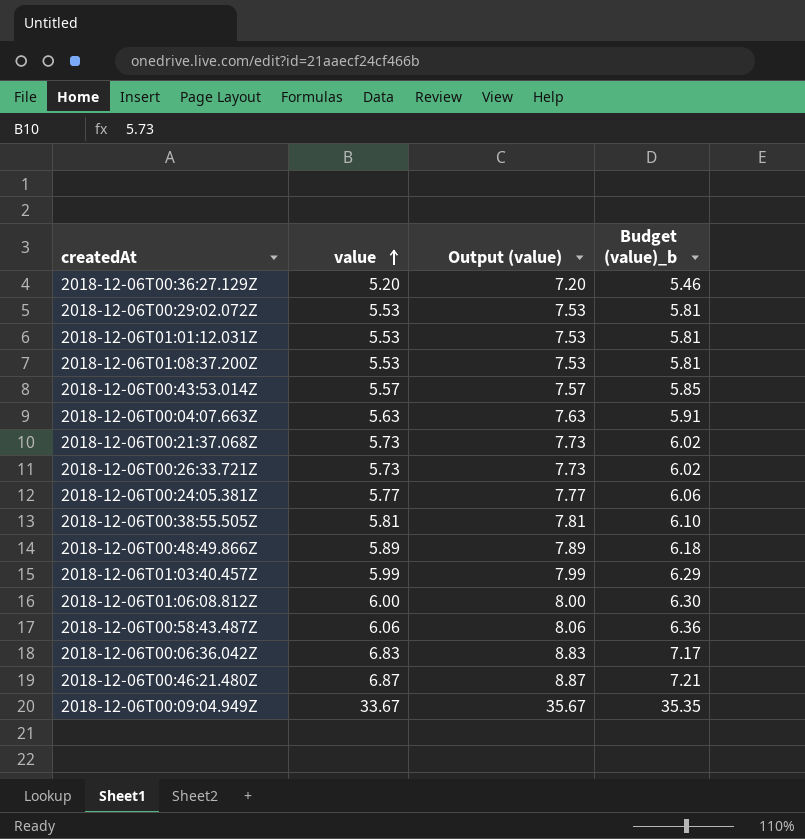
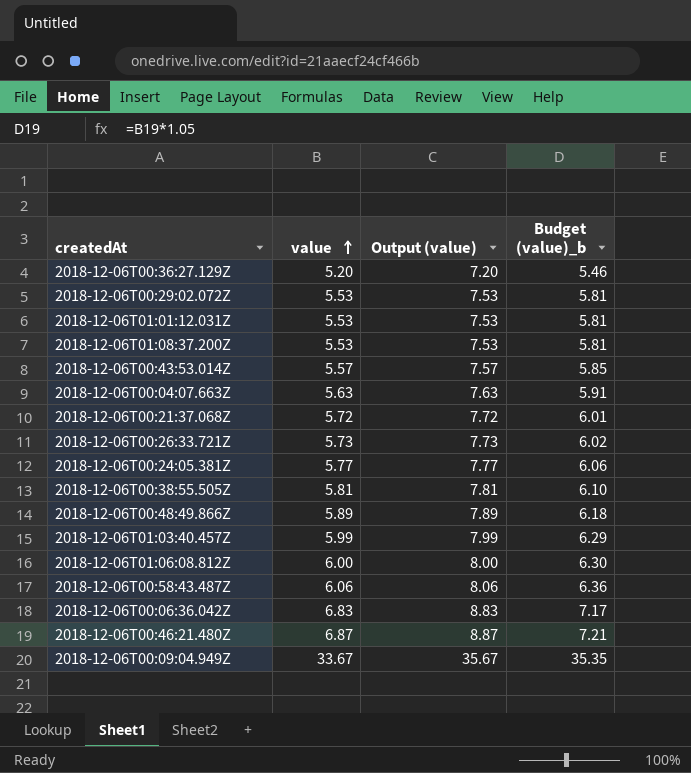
2018-12-06T00:21:37.068Z | value: 5.73 -> 5.72
2018-12-06T00:21:37.068Z | Output (value): 7.73 -> 7.72
2018-12-06T00:21:37.068Z | Budget (value)_b: 6.02 -> 6.01

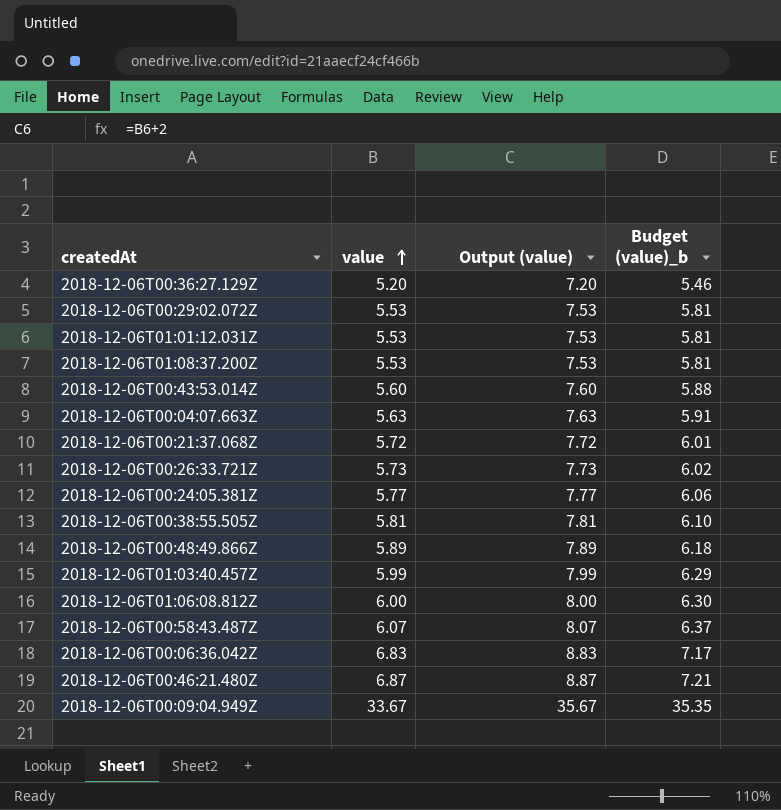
2018-12-06T00:43:53.014Z | value: 5.57 -> 5.60
2018-12-06T00:43:53.014Z | Output (value): 7.57 -> 7.60
2018-12-06T00:43:53.014Z | Budget (value)_b: 5.85 -> 5.88
2018-12-06T00:58:43.487Z | value: 6.06 -> 6.07
2018-12-06T00:58:43.487Z | Output (value): 8.06 -> 8.07
2018-12-06T00:58:43.487Z | Budget (value)_b: 6.36 -> 6.37

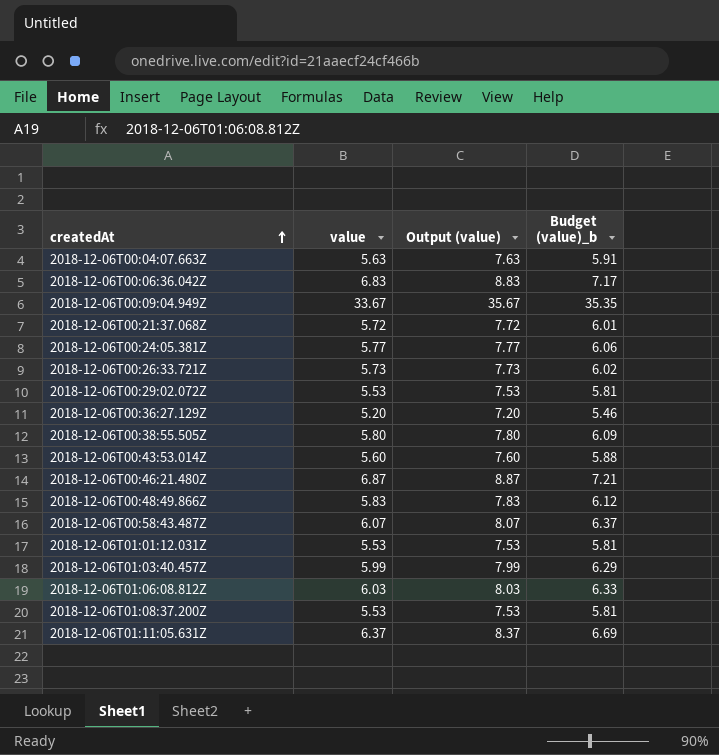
row order: value ascending -> createdAt ascending
2018-12-06T00:38:55.505Z | value: 5.81 -> 5.80
2018-12-06T00:38:55.505Z | Output (value): 7.81 -> 7.80
2018-12-06T00:38:55.505Z | Budget (value)_b: 6.10 -> 6.09
2018-12-06T00:48:49.866Z | value: 5.89 -> 5.83
2018-12-06T00:48:49.866Z | Output (value): 7.89 -> 7.83
2018-12-06T00:48:49.866Z | Budget (value)_b: 6.18 -> 6.12
2018-12-06T01:06:08.812Z | value: 6.00 -> 6.03
2018-12-06T01:06:08.812Z | Output (value): 8.00 -> 8.03
2018-12-06T01:06:08.812Z | Budget (value)_b: 6.30 -> 6.33
row 2018-12-06T01:11:05.631Z: none -> 6.37 | 8.37 | 6.69

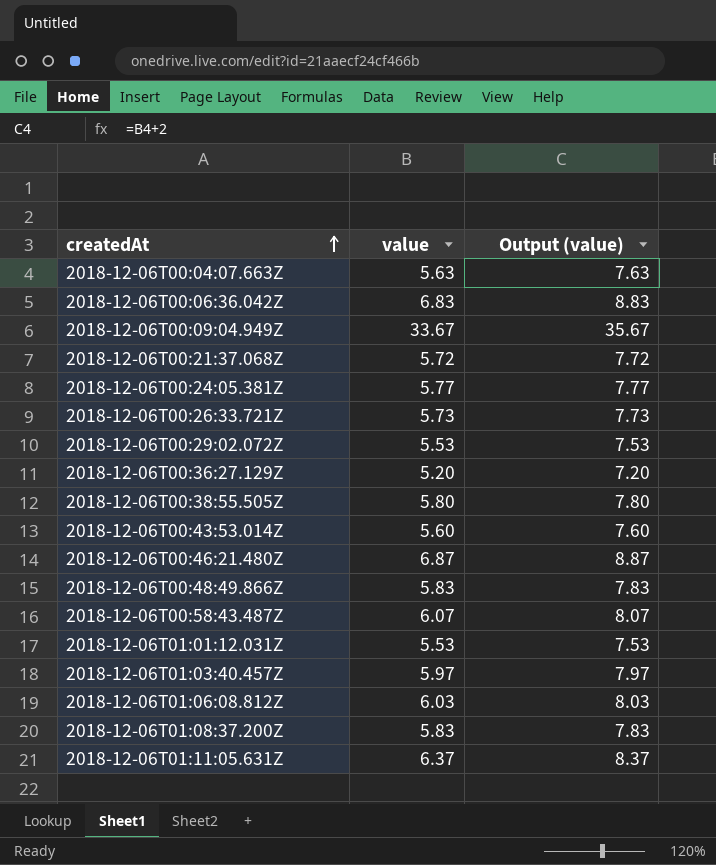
column Budget (value)_b | formula: [value] * 1.05 -> none
2018-12-06T01:03:40.457Z | value: 5.99 -> 5.97
2018-12-06T01:03:40.457Z | Output (value): 7.99 -> 7.97
2018-12-06T01:08:37.200Z | value: 5.53 -> 5.83
2018-12-06T01:08:37.200Z | Output (value): 7.53 -> 7.83

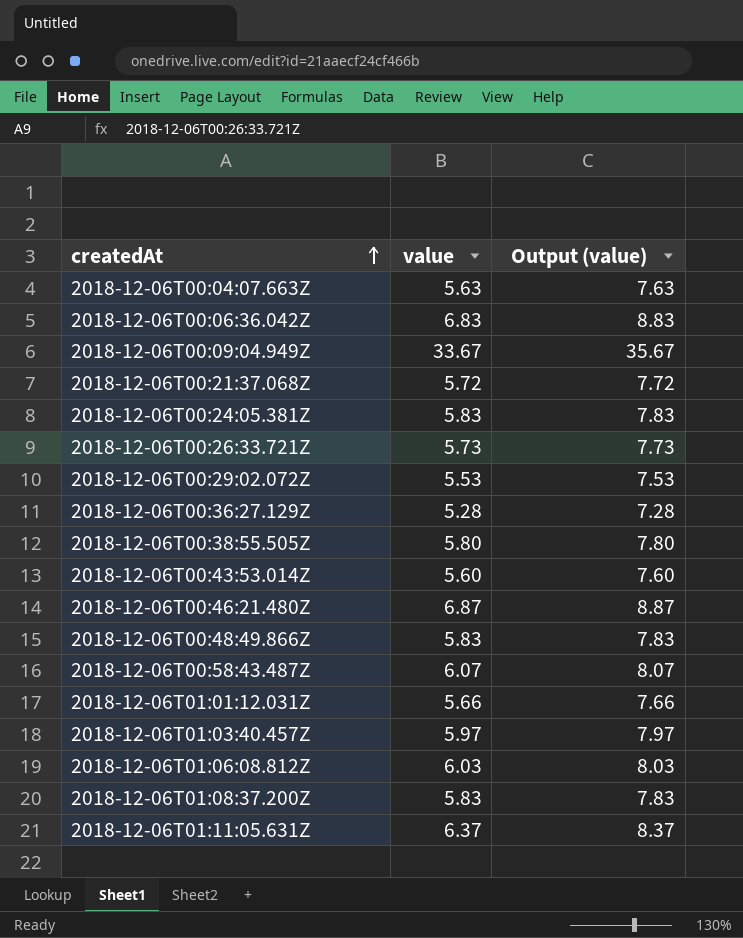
2018-12-06T00:24:05.381Z | value: 5.77 -> 5.83
2018-12-06T00:24:05.381Z | Output (value): 7.77 -> 7.83
2018-12-06T00:36:27.129Z | value: 5.20 -> 5.28
2018-12-06T00:36:27.129Z | Output (value): 7.20 -> 7.28
2018-12-06T01:01:12.031Z | value: 5.53 -> 5.66
2018-12-06T01:01:12.031Z | Output (value): 7.53 -> 7.66

